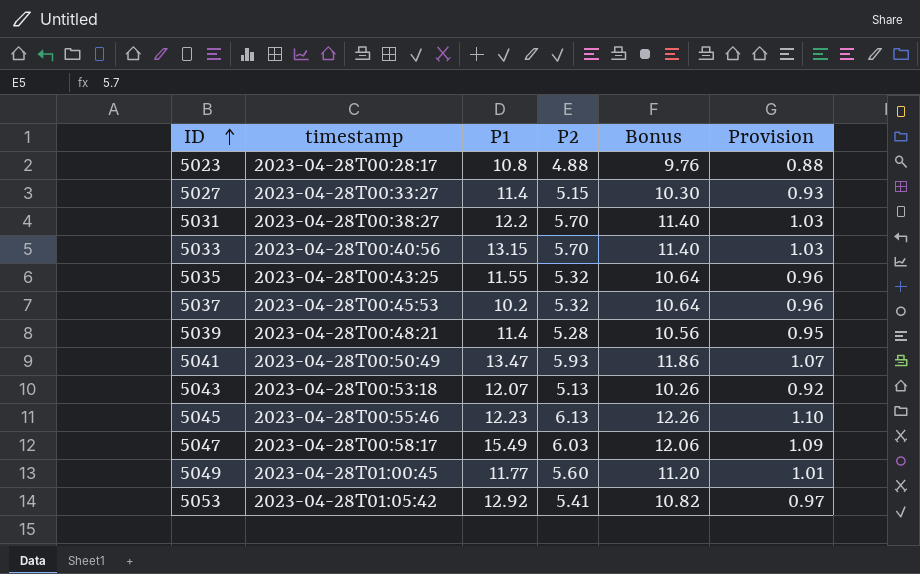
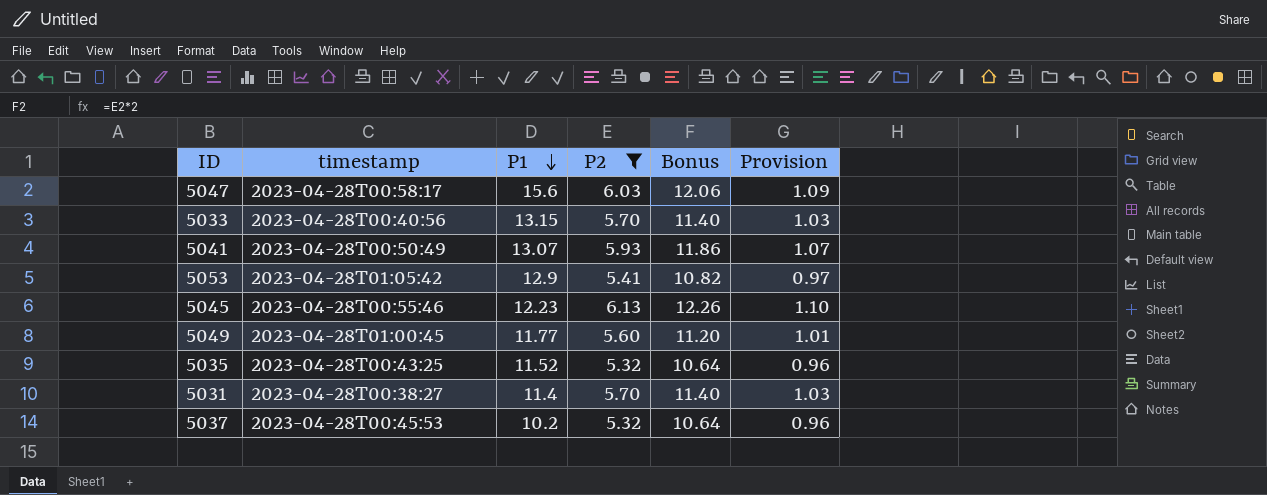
filter: none -> P2 >= 5.32
row order: ID ascending -> P1 descending
5047 | P1: 15.49 -> 15.6
5041 | P1: 13.47 -> 13.07
5053 | P1: 12.92 -> 12.9
5035 | P1: 11.55 -> 11.52
5031 | P1: 12.2 -> 11.4

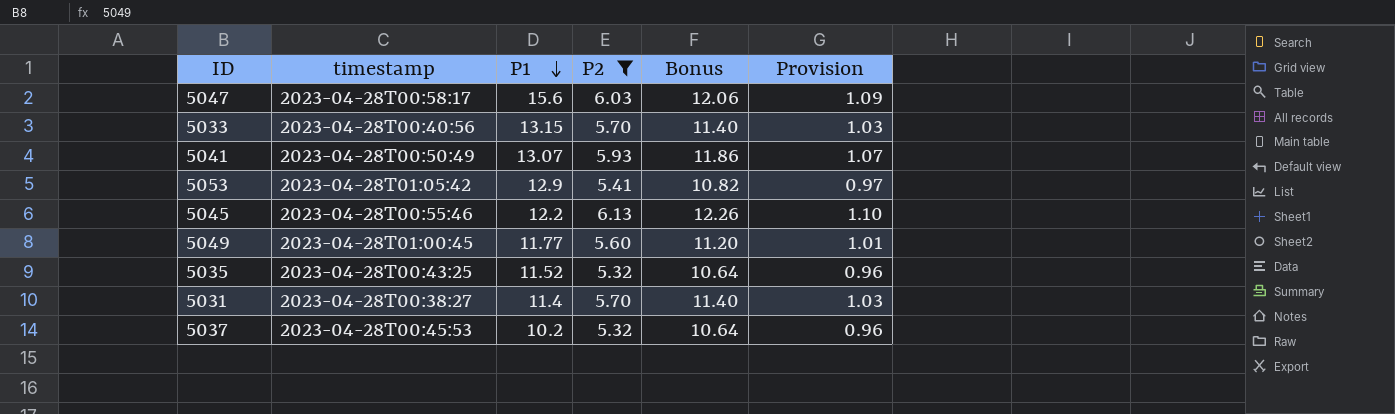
5045 | P1: 12.23 -> 12.2

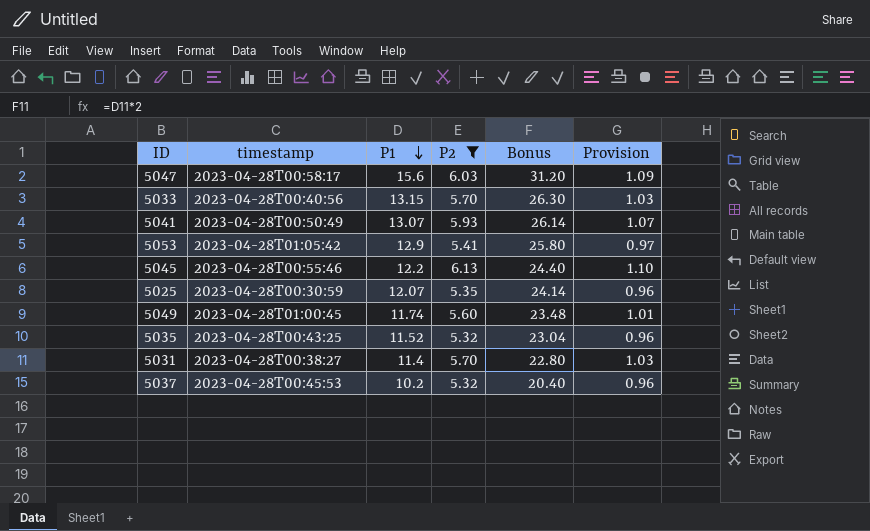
column Bonus | formula: [P2] * 2 -> [P1] * 2
row 5025: none -> 2023-04-28T00:30:59 | 12.07 | 5.35 | 24.14 | 0.96
5049 | P1: 11.77 -> 11.74

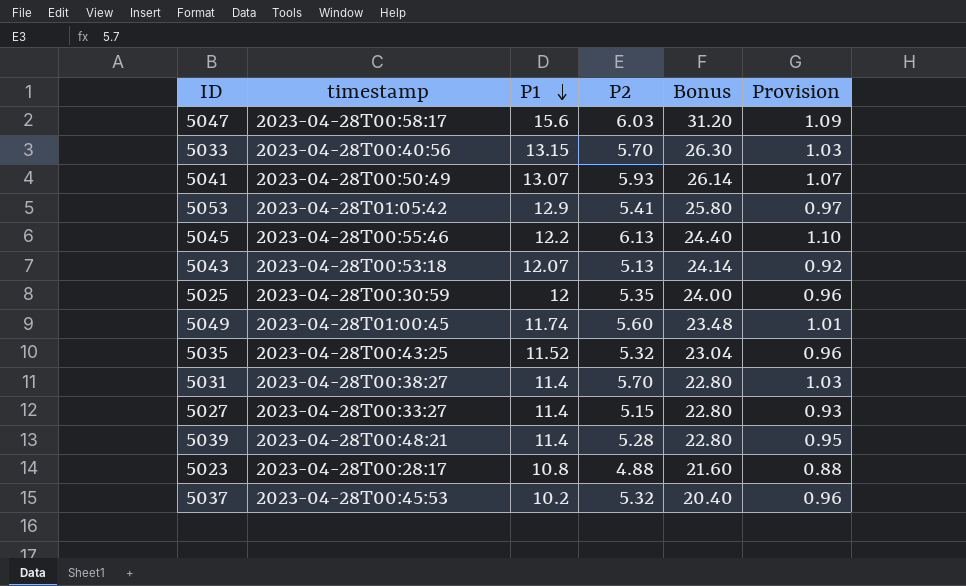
filter: P2 >= 5.32 -> none
5025 | P1: 12.07 -> 12
5025 | Bonus: 24.14 -> 24.00

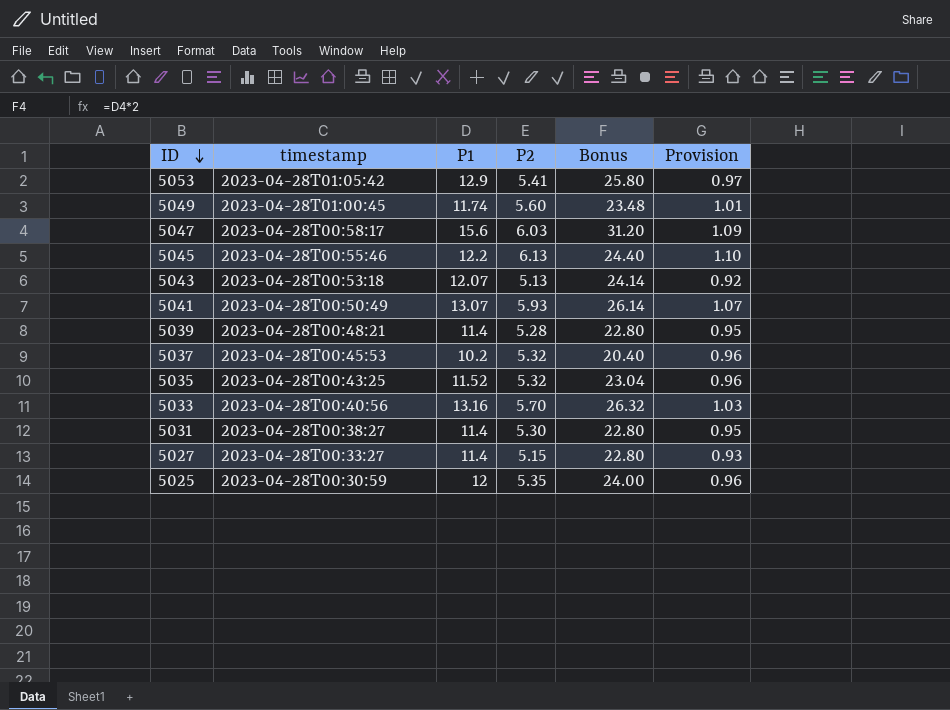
row order: P1 descending -> ID descending
row 5023: 2023-04-28T00:28:17 | 10.8 | 4.88 | 21.60 | 0.88 -> none
5033 | P1: 13.15 -> 13.16
5033 | Bonus: 26.30 -> 26.32
5031 | P2: 5.70 -> 5.30
5031 | Provision: 1.03 -> 0.95

